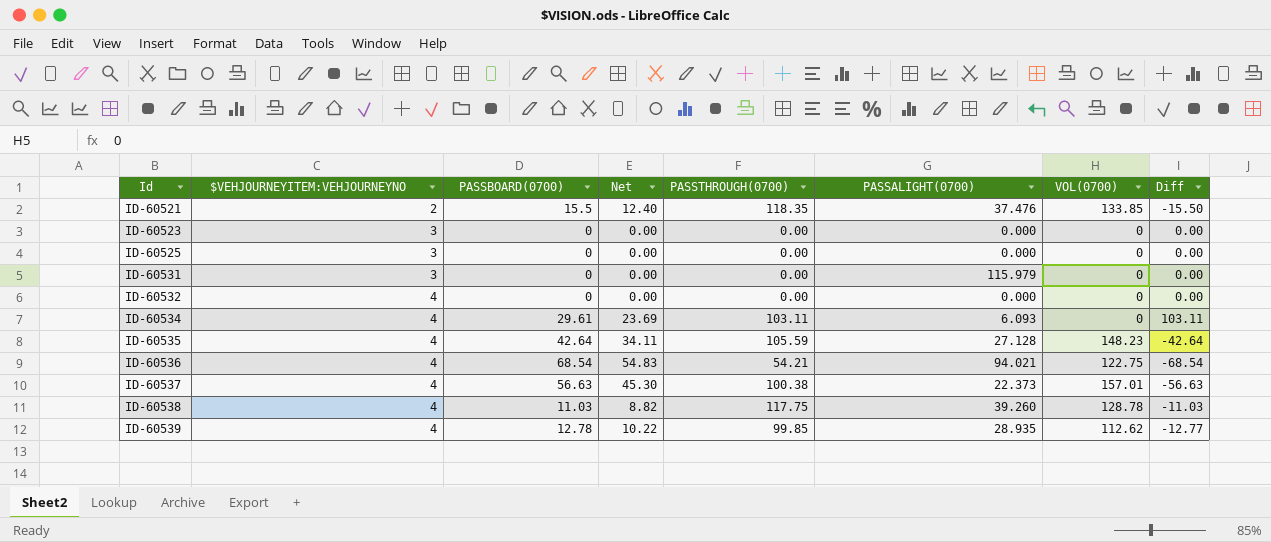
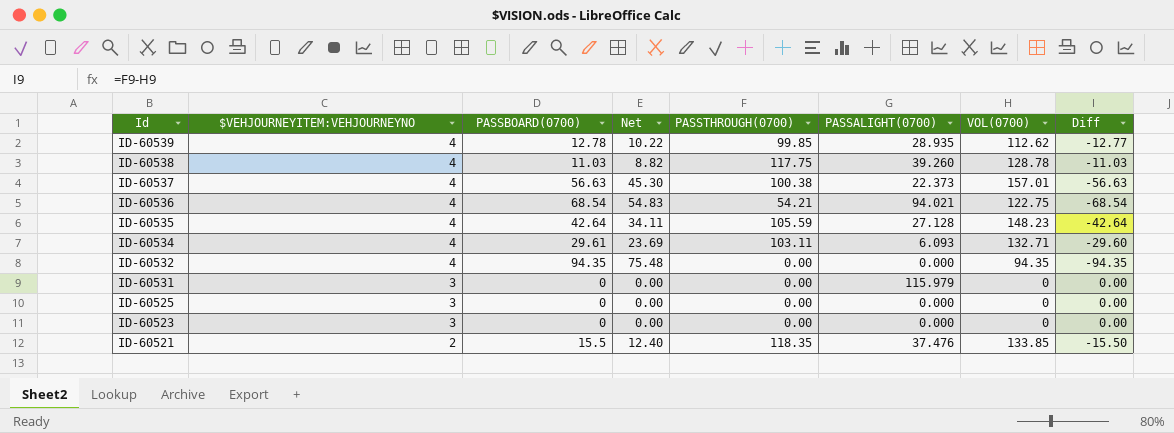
row order: Id ascending -> Id descending
ID-60534 | VOL(0700): 0 -> 132.71
ID-60534 | Diff: 103.11 -> -29.60
ID-60532 | PASSBOARD(0700): 0 -> 94.35
ID-60532 | Net: 0.00 -> 75.48
ID-60532 | VOL(0700): 0 -> 94.35
ID-60532 | Diff: 0.00 -> -94.35

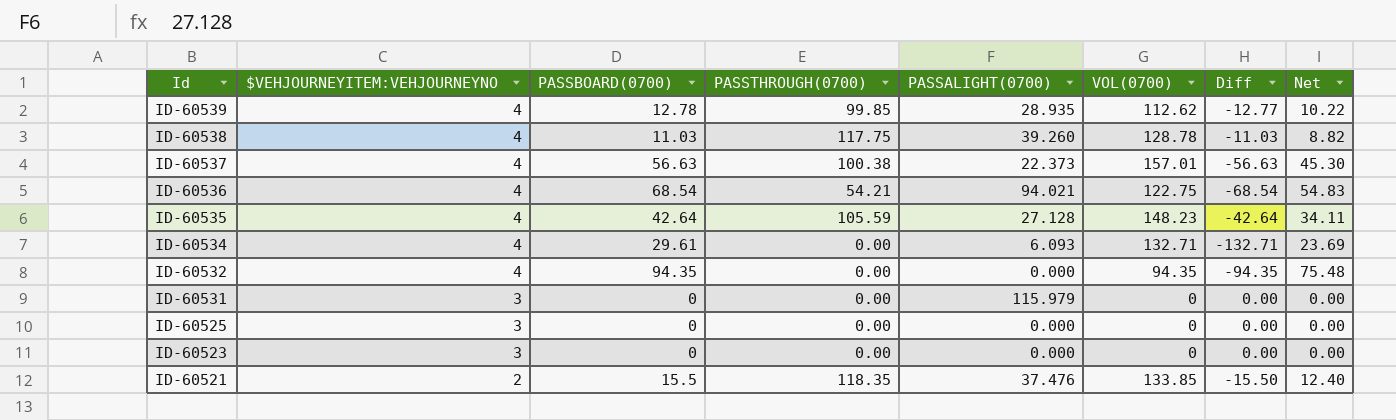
column Net | position: 4 -> 8
ID-60534 | PASSTHROUGH(0700): 103.11 -> 0.00
ID-60534 | Diff: -29.60 -> -132.71

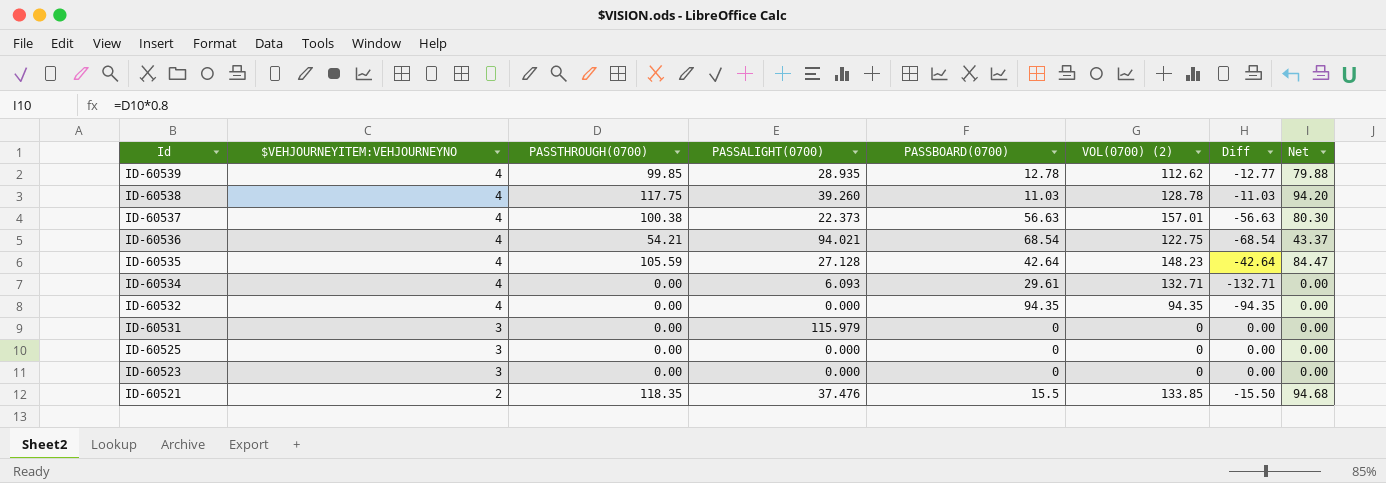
column PASSBOARD(0700) | position: 3 -> 5
column name: VOL(0700) -> VOL(0700) (2)
column Net | formula: [PASSBOARD(0700)] * 0.8 -> [PASSTHROUGH(0700)] * 0.8

